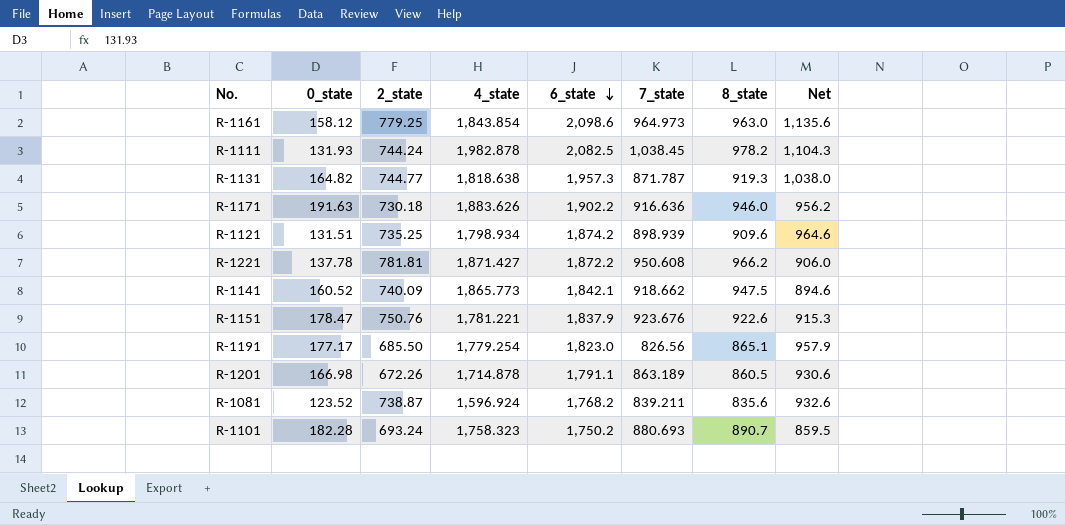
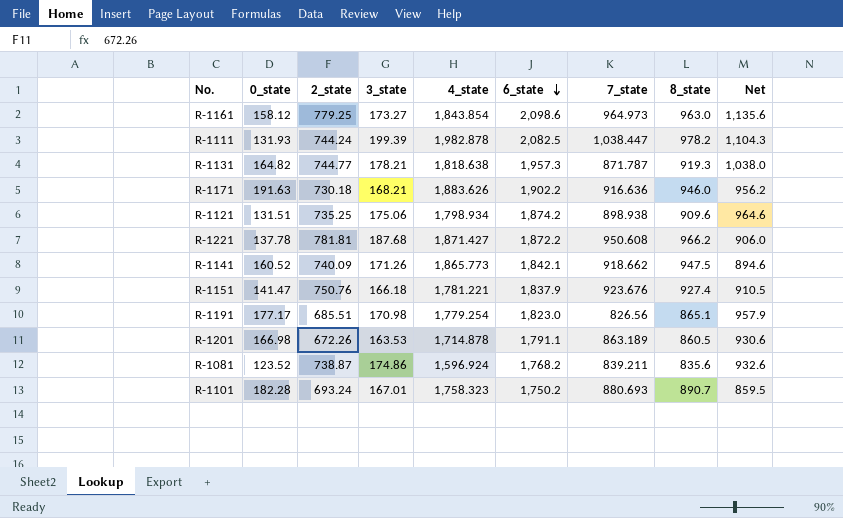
column 3_state | position: none -> 4
R-1111 | 7_state: 1,038.45 -> 1,038.447
R-1121 | 7_state: 898.939 -> 898.938
R-1151 | 0_state: 178.47 -> 141.47
R-1151 | 8_state: 922.6 -> 927.4
R-1151 | Net: 915.3 -> 910.5
R-1191 | 2_state: 685.50 -> 685.51

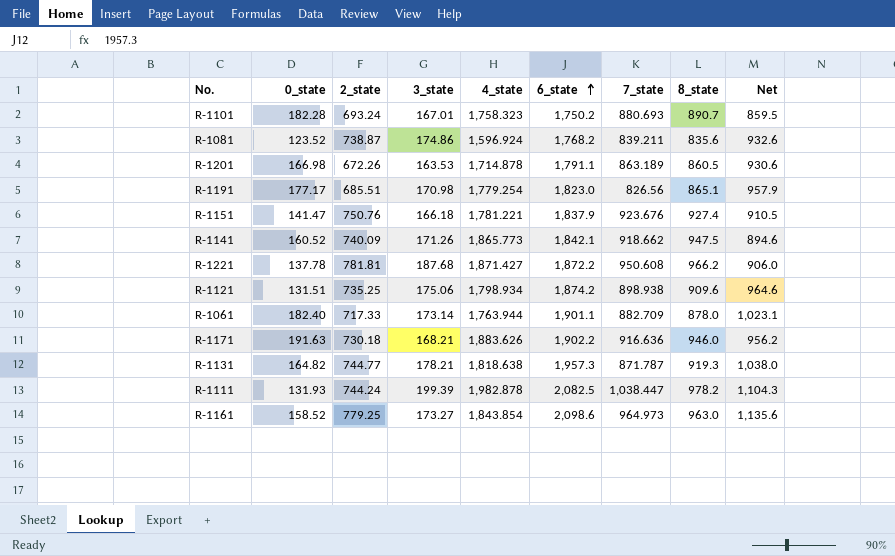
row order: 6_state descending -> 6_state ascending
row R-1061: none -> 182.40 | 717.33 | 173.14 | 1,763.944 | 1,901.1 | 882.709 | 878.0 | 1,023.1
R-1161 | 0_state: 158.12 -> 158.52

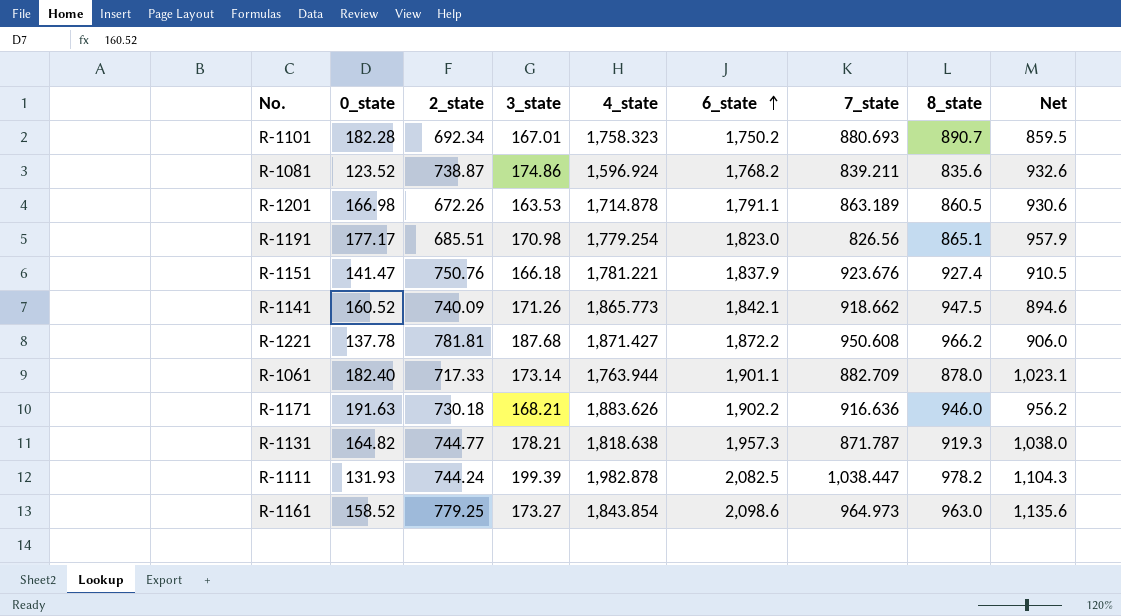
row R-1121: 131.51 | 735.25 | 175.06 | 1,798.934 | 1,874.2 | 898.938 | 909.6 | 964.6 -> none
R-1101 | 2_state: 693.24 -> 692.34

